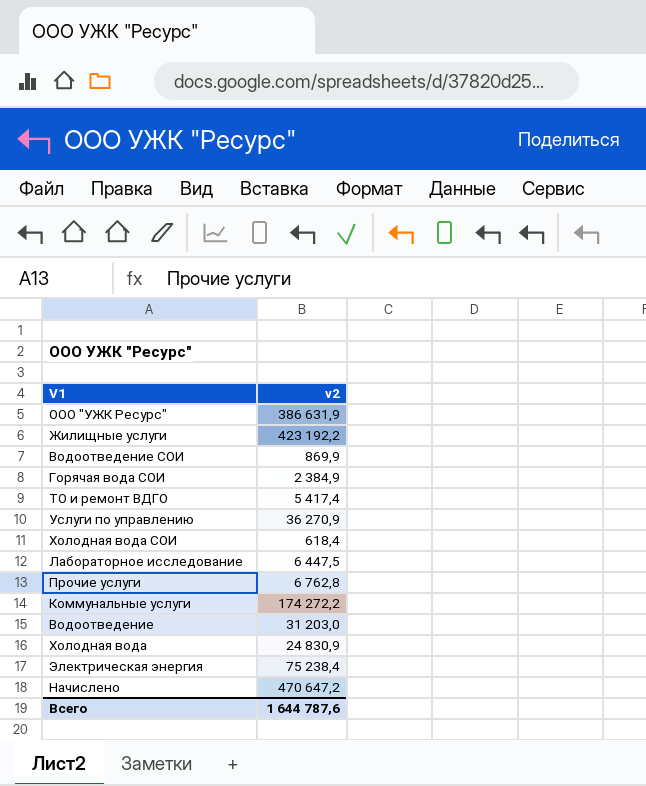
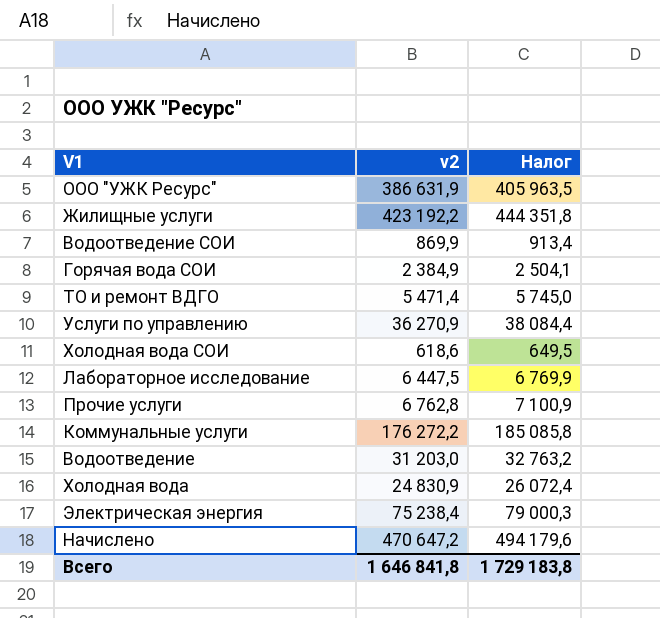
column Налог | formula: none -> [v2] * 1,05
ТО и ремонт ВДГО | v2: 5 417,4 -> 5 471,4
Холодная вода СОИ | v2: 618,4 -> 618,6
Коммунальные услуги | v2: 174 272,2 -> 176 272,2
Всего | v2: 1 644 787,6 -> 1 646 841,8

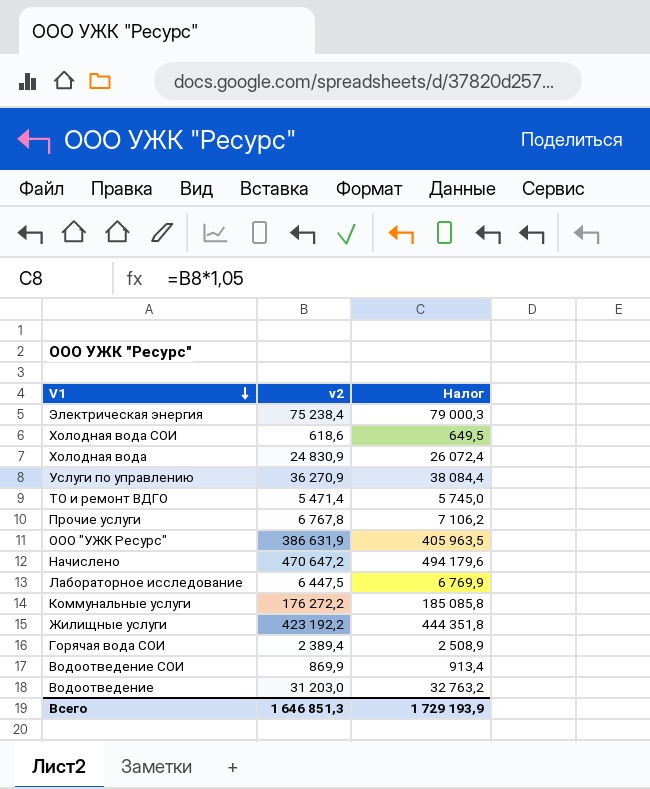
row order: none -> V1 descending
Прочие услуги | v2: 6 762,8 -> 6 767,8
Прочие услуги | Налог: 7 100,9 -> 7 106,2
Горячая вода СОИ | v2: 2 384,9 -> 2 389,4
Горячая вода СОИ | Налог: 2 504,1 -> 2 508,9
Всего | v2: 1 646 841,8 -> 1 646 851,3
Всего | Налог: 1 729 183,8 -> 1 729 193,9

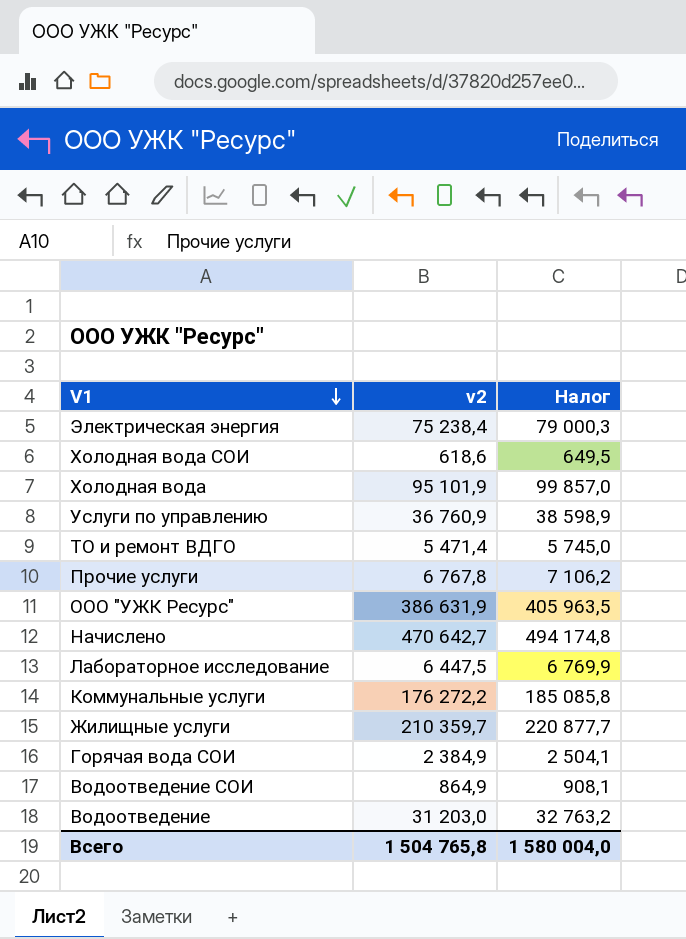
Холодная вода | v2: 24 830,9 -> 95 101,9
Холодная вода | Налог: 26 072,4 -> 99 857,0
Услуги по управлению | v2: 36 270,9 -> 36 760,9
Услуги по управлению | Налог: 38 084,4 -> 38 598,9
Начислено | v2: 470 647,2 -> 470 642,7
Начислено | Налог: 494 179,6 -> 494 174,8
Жилищные услуги | v2: 423 192,2 -> 210 359,7
Жилищные услуги | Налог: 444 351,8 -> 220 877,7
Горячая вода СОИ | v2: 2 389,4 -> 2 384,9
Горячая вода СОИ | Налог: 2 508,9 -> 2 504,1
Водоотведение СОИ | v2: 869,9 -> 864,9
Водоотведение СОИ | Налог: 913,4 -> 908,1
Всего | v2: 1 646 851,3 -> 1 504 765,8
Всего | Налог: 1 729 193,9 -> 1 580 004,0

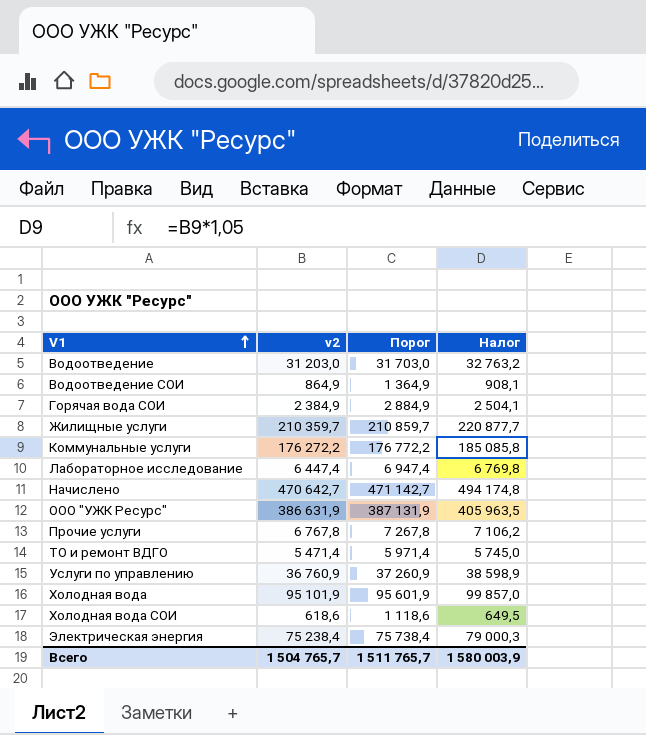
row order: V1 descending -> V1 ascending
column Порог | formula: none -> [v2] + 500
Лабораторное исследование | v2: 6 447,5 -> 6 447,4
Лабораторное исследование | Налог: 6 769,9 -> 6 769,8
Всего | v2: 1 504 765,8 -> 1 504 765,7
Всего | Налог: 1 580 004,0 -> 1 580 003,9

